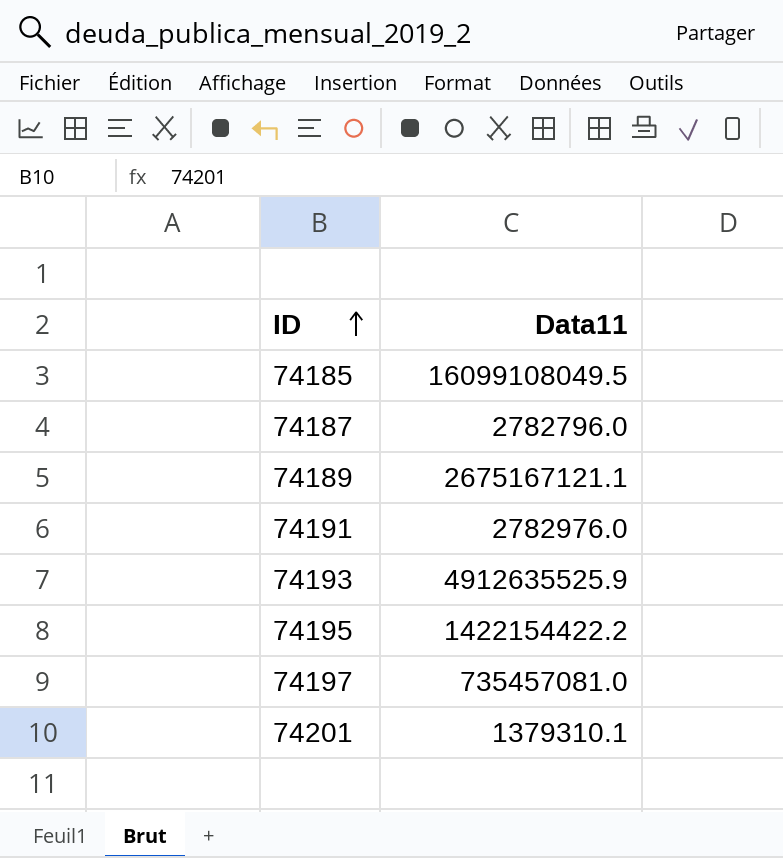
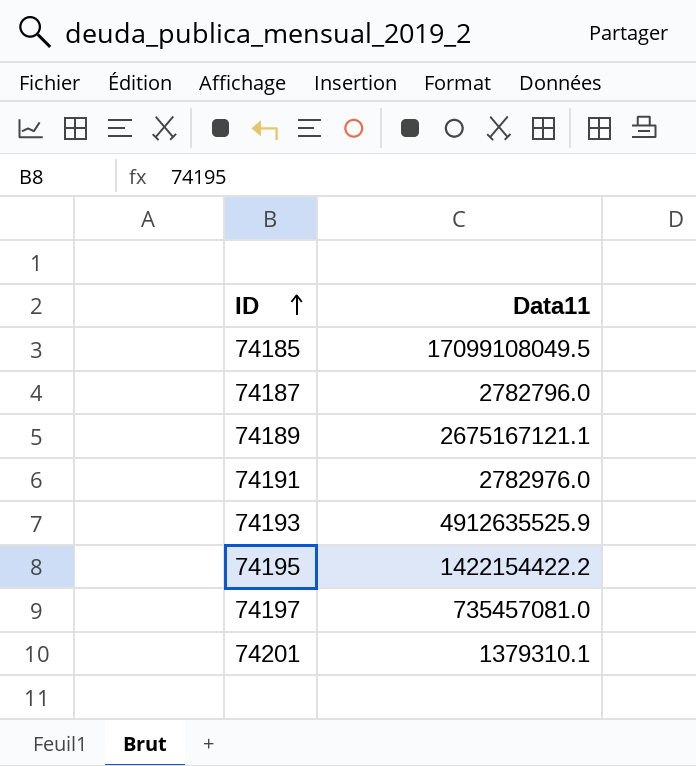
74185 | Data11: 16099108049.5 -> 17099108049.5

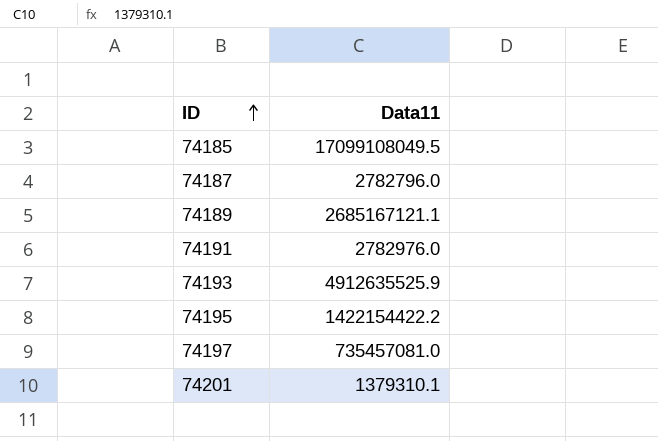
74189 | Data11: 2675167121.1 -> 2685167121.1

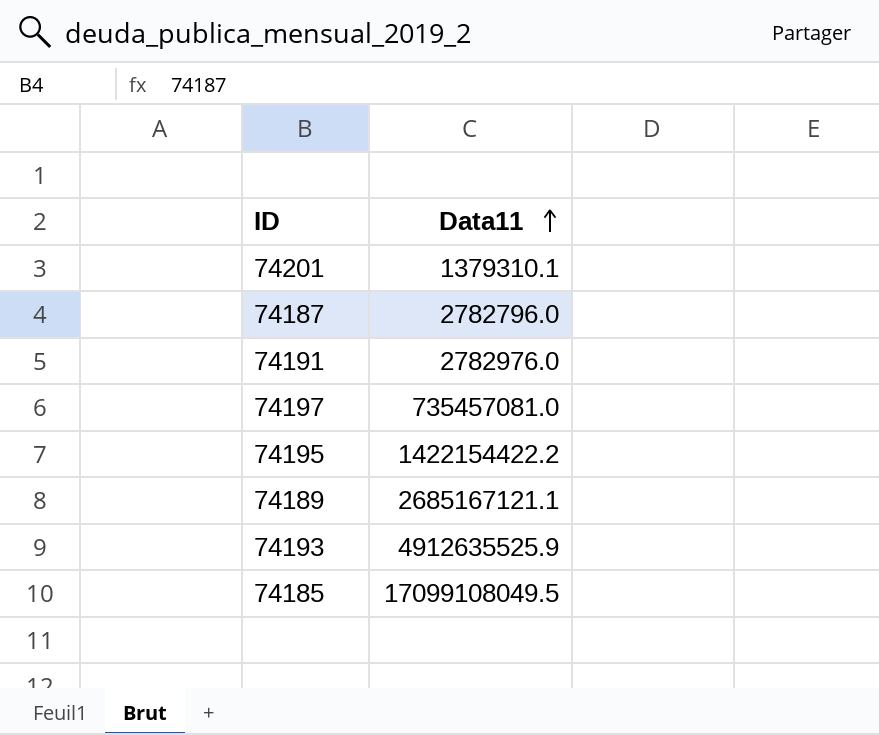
row order: ID ascending -> Data11 ascending

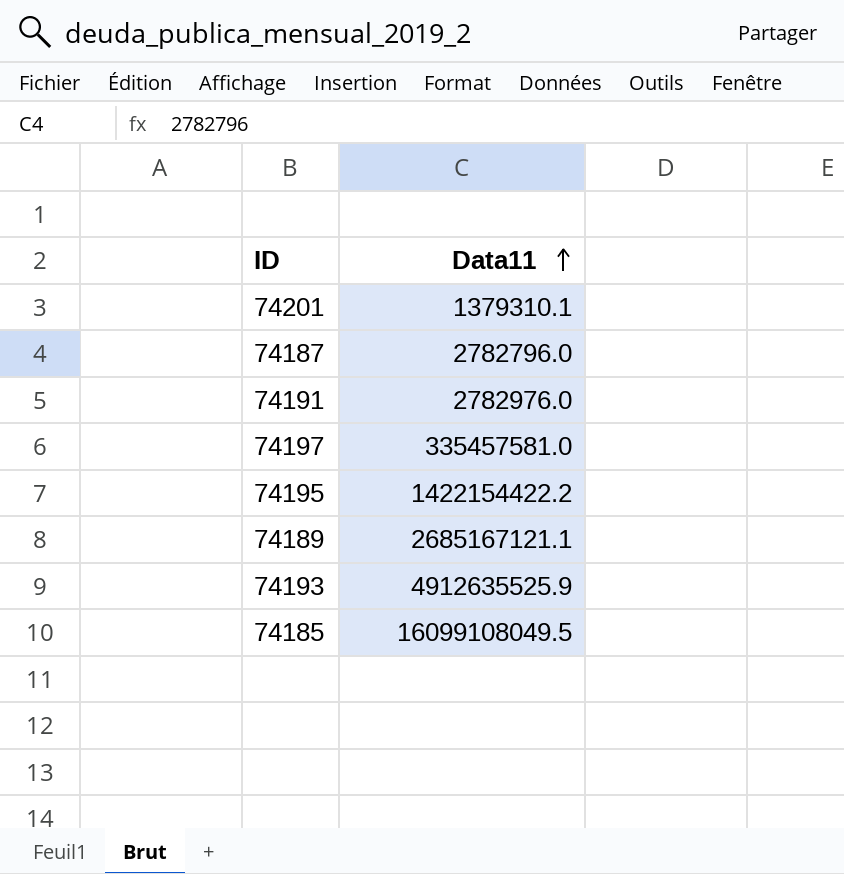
74197 | Data11: 735457081.0 -> 335457581.0
74185 | Data11: 17099108049.5 -> 16099108049.5

